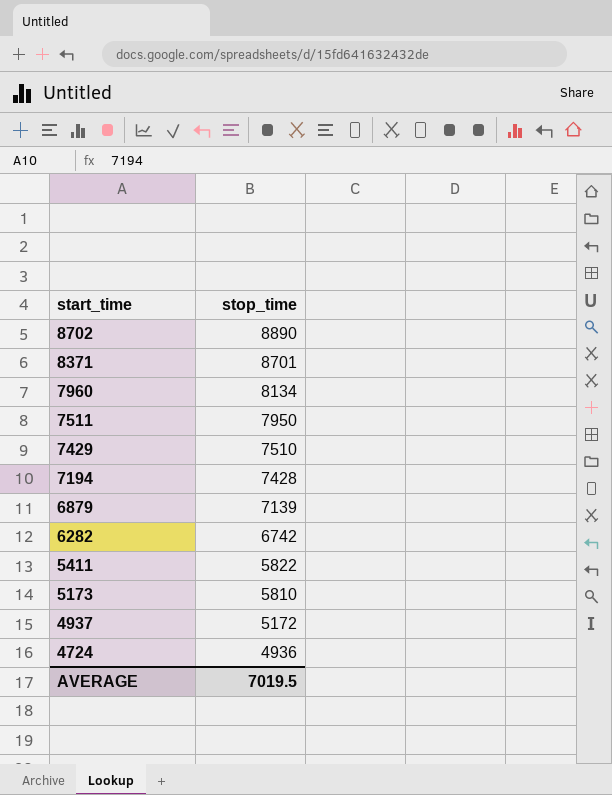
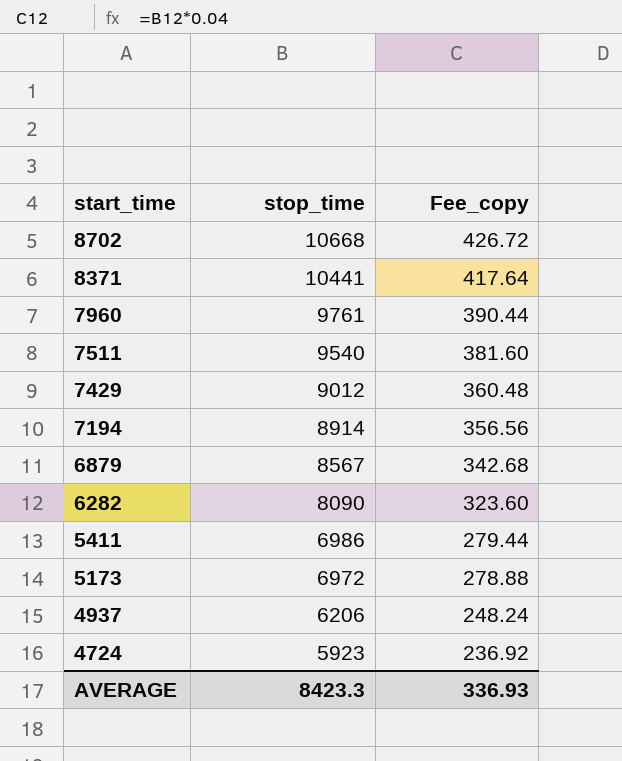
column Fee_copy | formula: none -> [stop_time] * 0.04
8702 | stop_time: 8890 -> 10668
8371 | stop_time: 8701 -> 10441
7960 | stop_time: 8134 -> 9761
7511 | stop_time: 7950 -> 9540
7429 | stop_time: 7510 -> 9012
7194 | stop_time: 7428 -> 8914
6879 | stop_time: 7139 -> 8567
6282 | stop_time: 6742 -> 8090
5411 | stop_time: 5822 -> 6986
5173 | stop_time: 5810 -> 6972
4937 | stop_time: 5172 -> 6206
4724 | stop_time: 4936 -> 5923
AVERAGE | stop_time: 7019.5 -> 8423.3

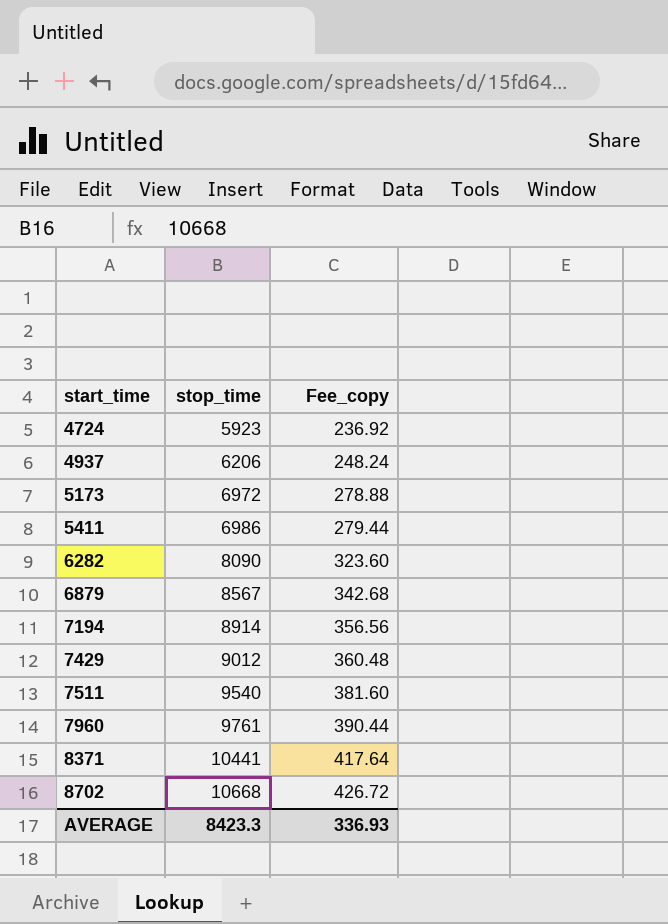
row order: start_time descending -> start_time ascending

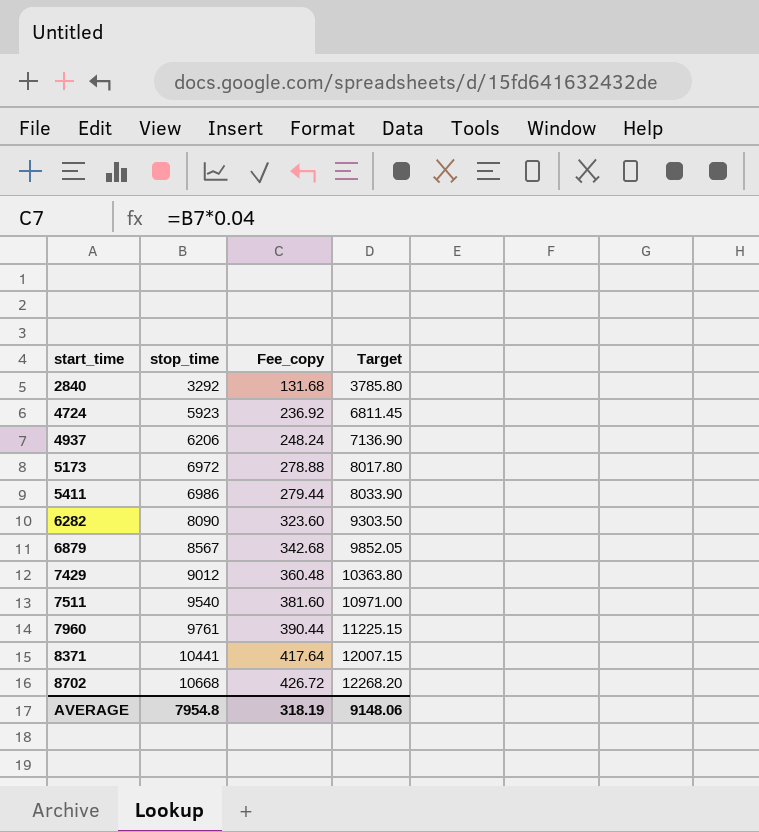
column Target | formula: none -> [stop_time] * 1.15
row 7194: 8914 | 356.56 -> none
row 2840: none -> 3292 | 131.68 | 3785.80
AVERAGE | stop_time: 8423.3 -> 7954.8
AVERAGE | Fee_copy: 336.93 -> 318.19

